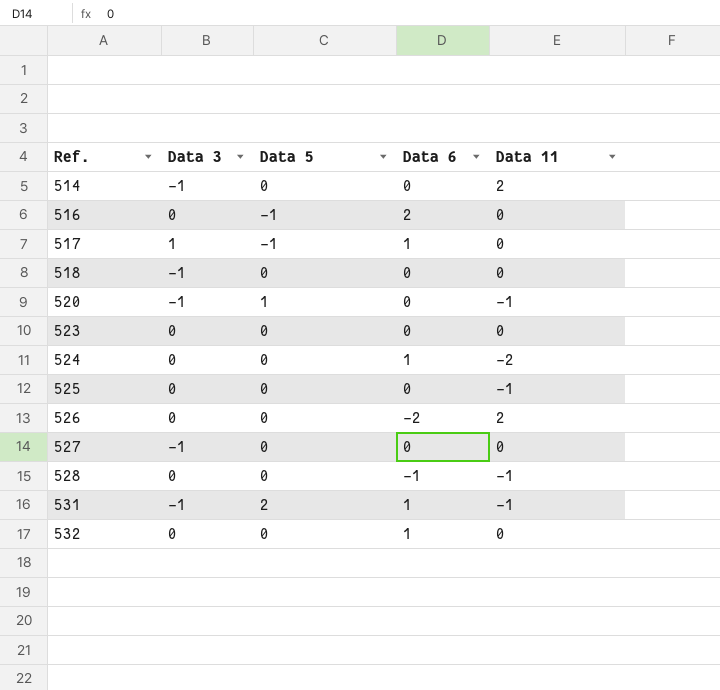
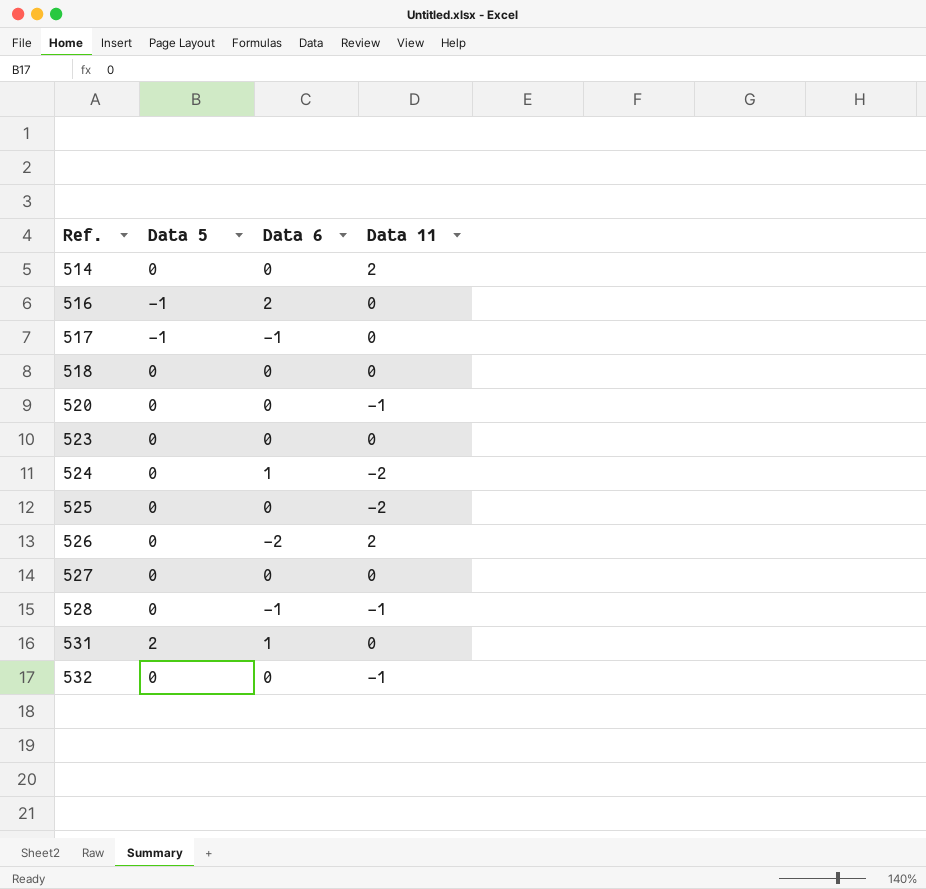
column Data 3 | position: 2 -> none
517 | Data 6: 1 -> -1
520 | Data 5: 1 -> 0
525 | Data 11: -1 -> -2
531 | Data 11: -1 -> 0
532 | Data 6: 1 -> 0
532 | Data 11: 0 -> -1

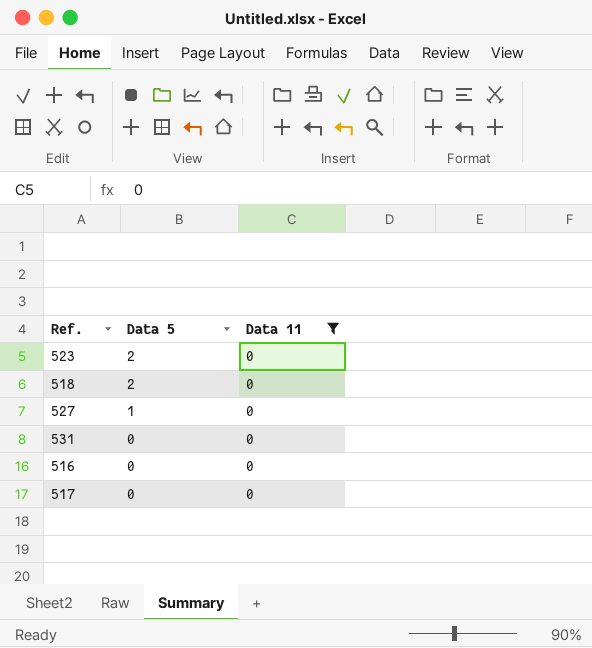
filter: none -> Data 11 = 0
row order: Ref. ascending -> Data 5 descending
column Data 6 | position: 3 -> none
523 | Data 5: 0 -> 2
518 | Data 5: 0 -> 2
527 | Data 5: 0 -> 1
531 | Data 5: 2 -> 0
516 | Data 5: -1 -> 0
517 | Data 5: -1 -> 0

